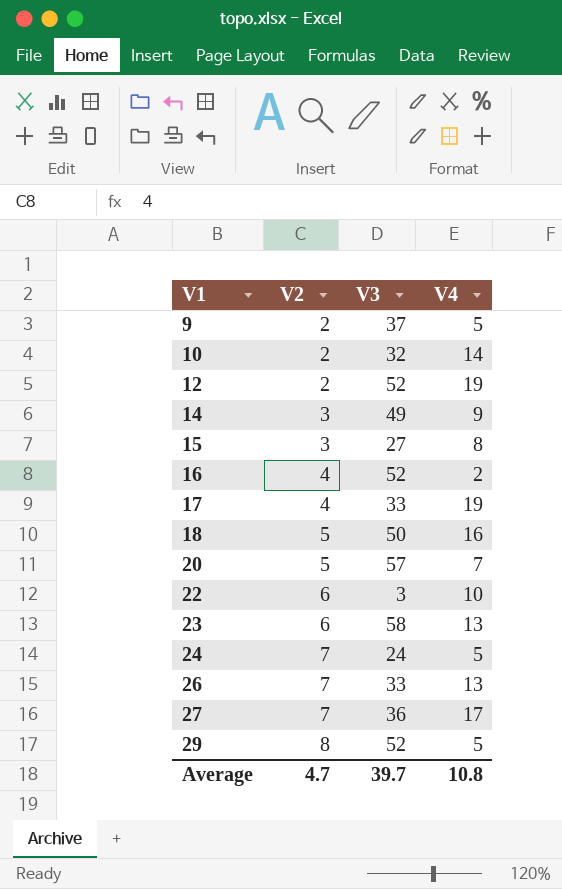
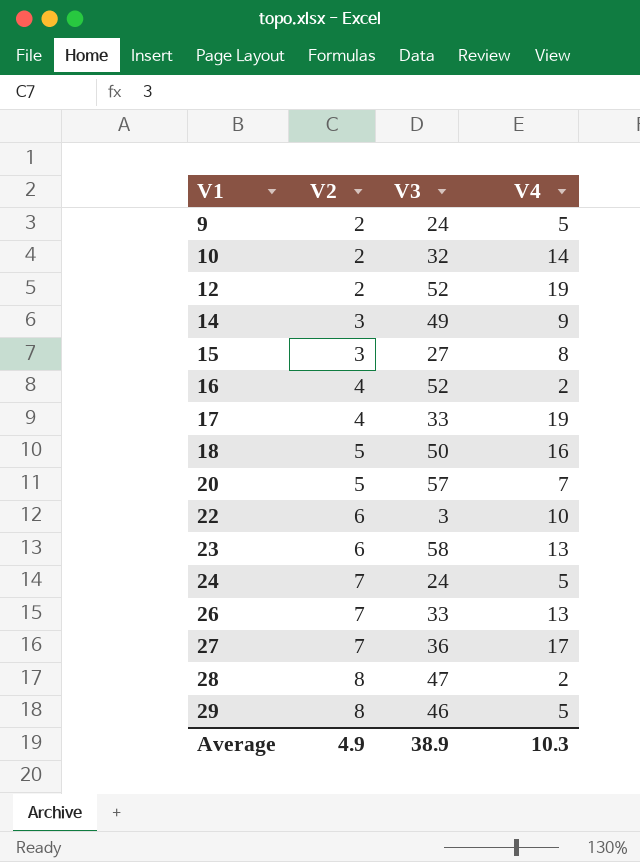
9 | V3: 37 -> 24
row 28: none -> 8 | 47 | 2
29 | V3: 52 -> 46
Average | V2: 4.7 -> 4.9
Average | V3: 39.7 -> 38.9
Average | V4: 10.8 -> 10.3

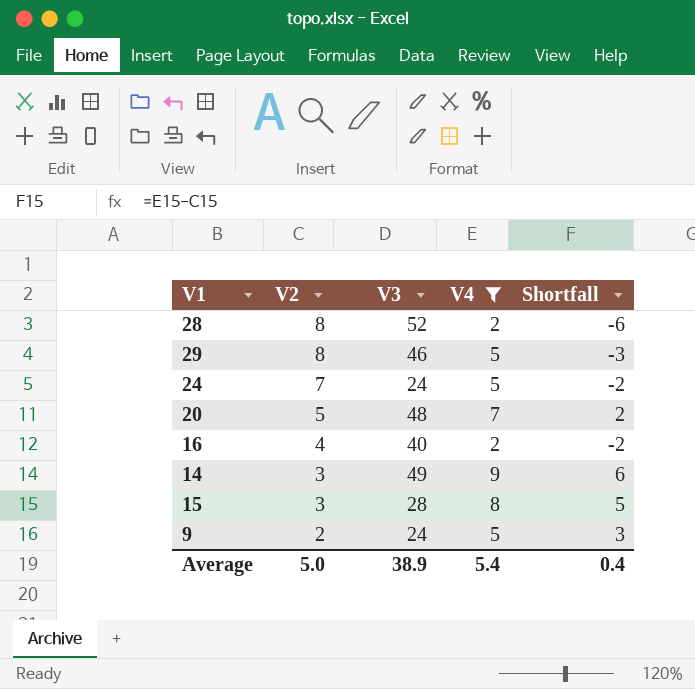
filter: none -> V4 <= 9
row order: V1 ascending -> V2 descending
column Shortfall | formula: none -> [V4] - [V2]
28 | V3: 47 -> 52
20 | V3: 57 -> 48
16 | V3: 52 -> 40
15 | V3: 27 -> 28
Average | V2: 4.9 -> 5.0
Average | V4: 10.3 -> 5.4

